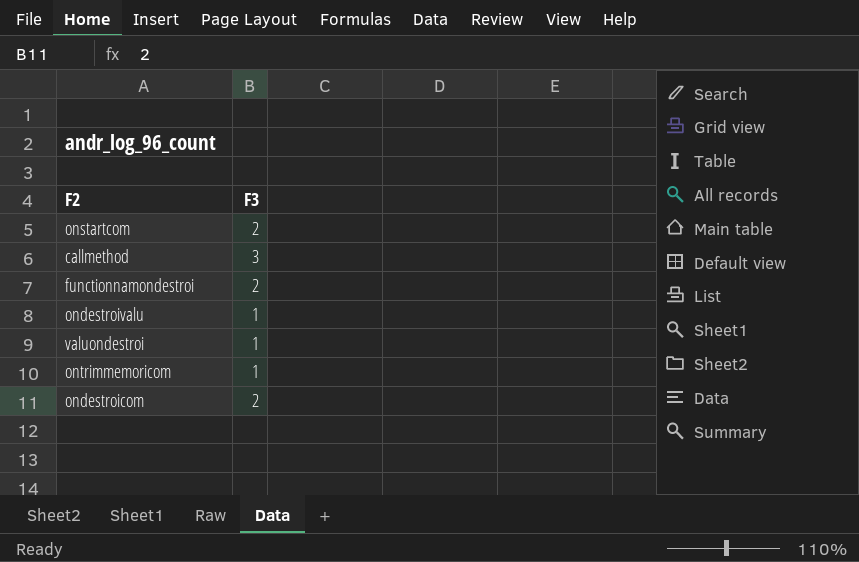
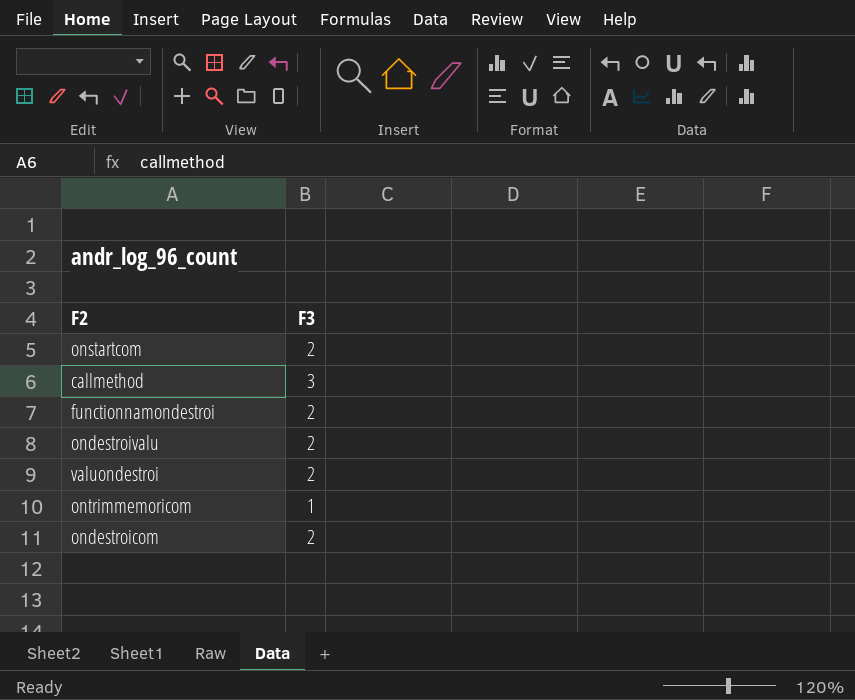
ondestroivalu | F3: 1 -> 2
valuondestroi | F3: 1 -> 2

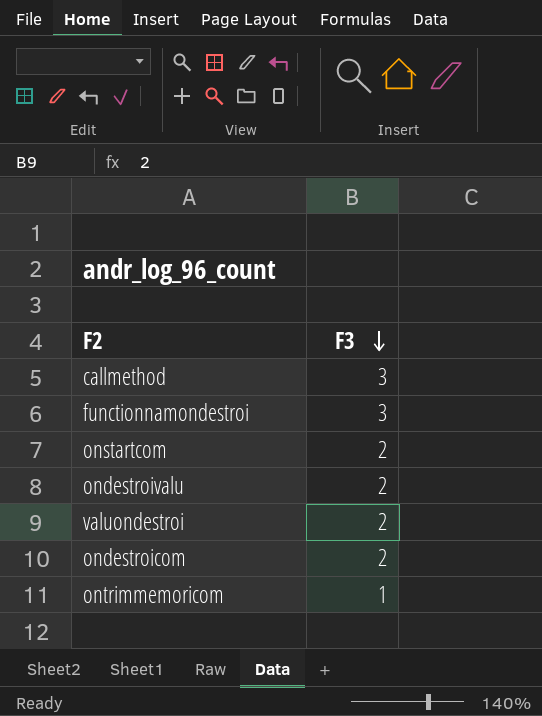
row order: none -> F3 descending
functionnamondestroi | F3: 2 -> 3

